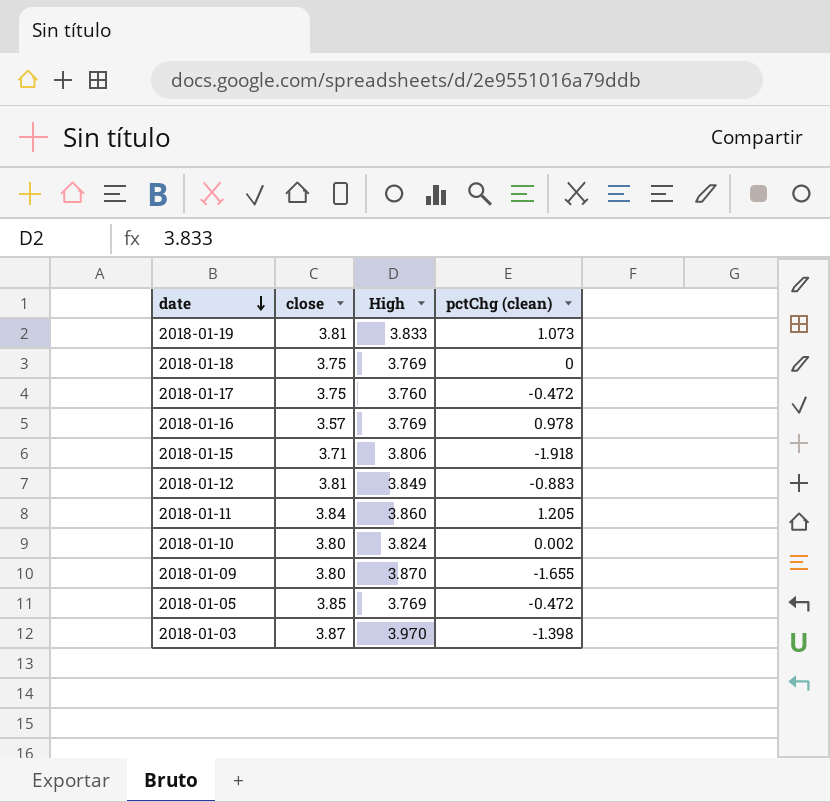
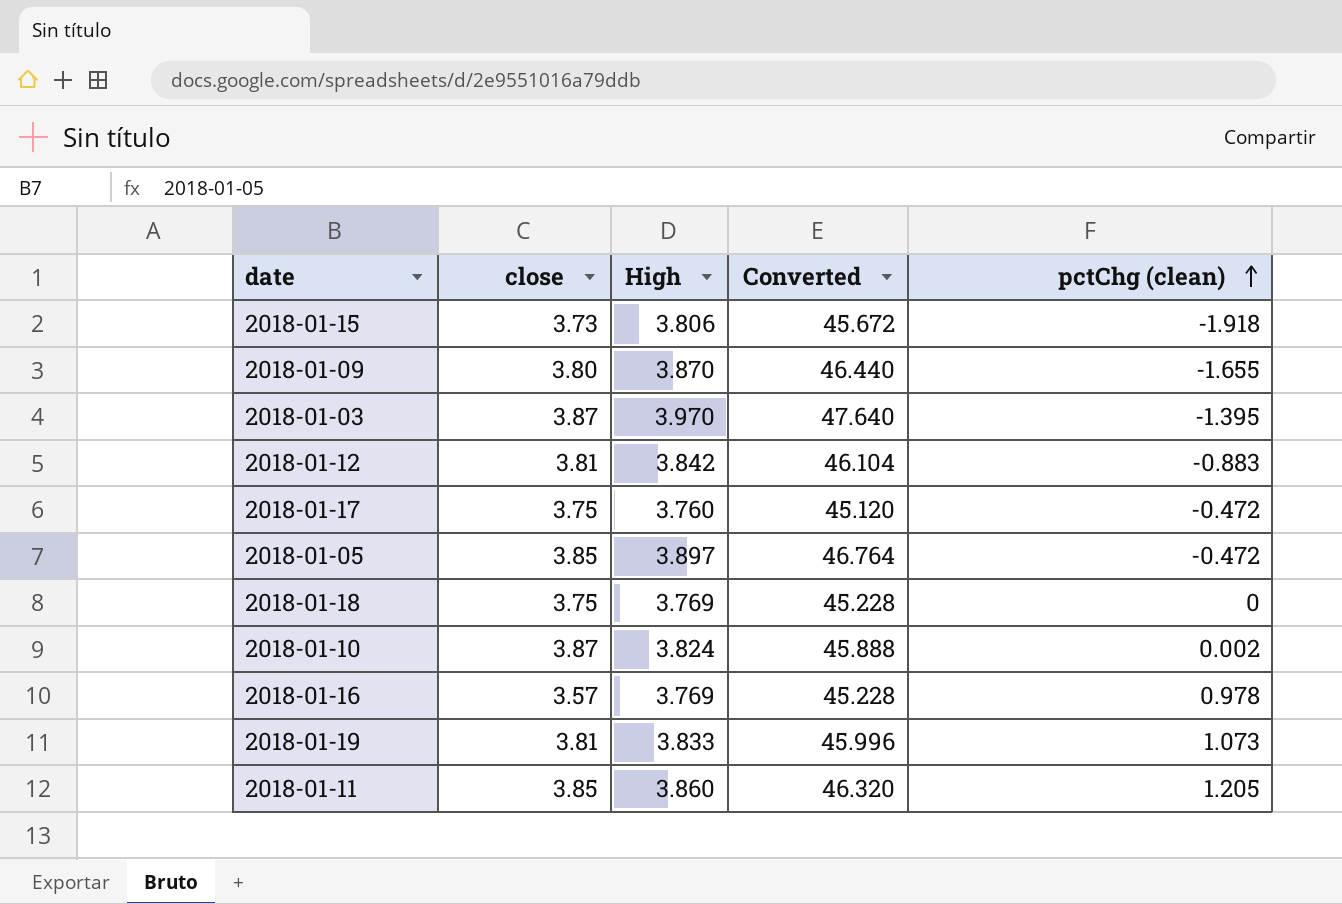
row order: date descending -> pctChg (clean) ascending
column Converted | formula: none -> [High] * 12
2018-01-15 | close: 3.71 -> 3.73
2018-01-03 | pctChg (clean): -1.398 -> -1.395
2018-01-12 | High: 3.849 -> 3.842
2018-01-05 | High: 3.769 -> 3.897
2018-01-10 | close: 3.80 -> 3.87
2018-01-11 | close: 3.84 -> 3.85

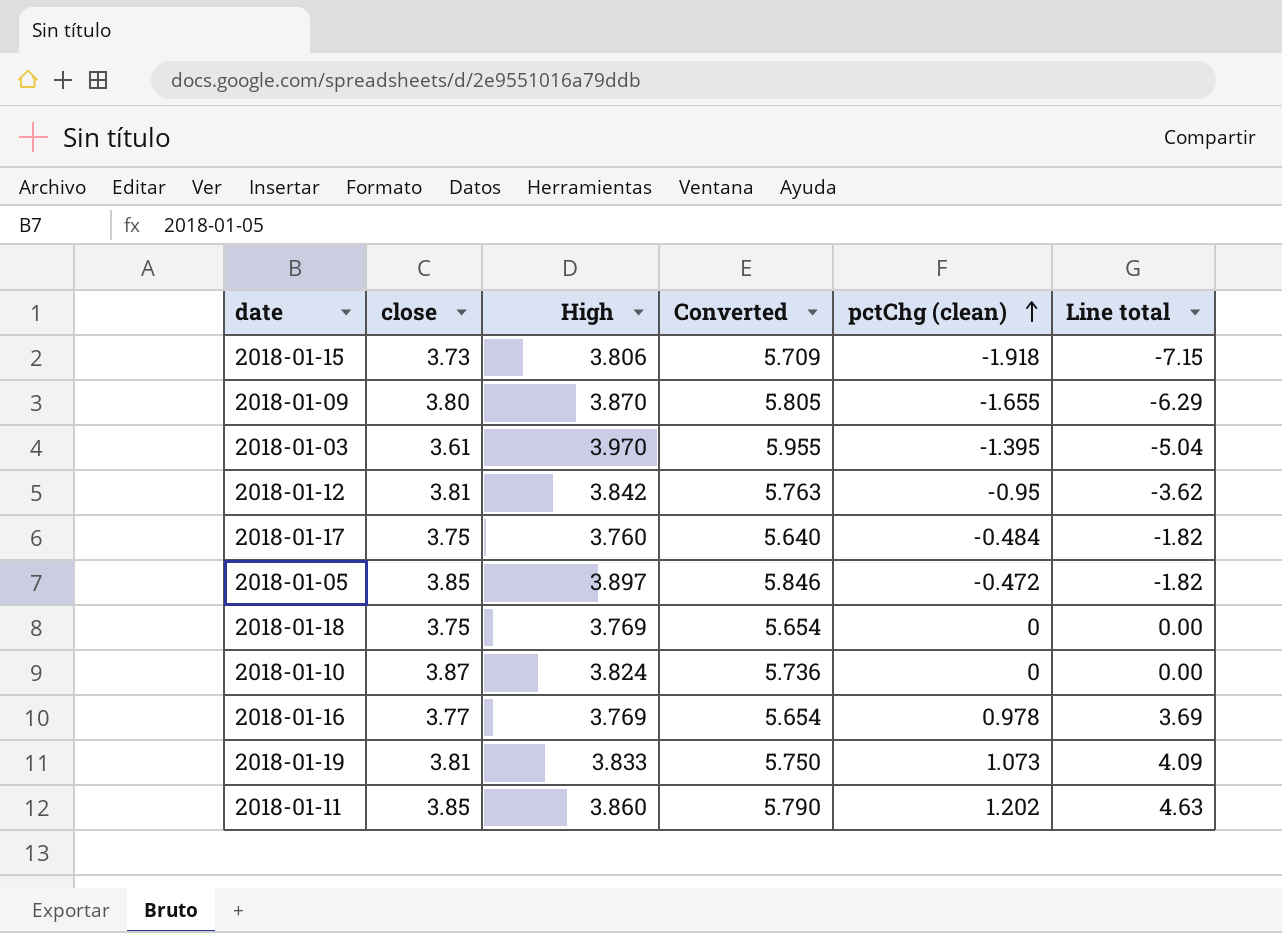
column Converted | formula: [High] * 12 -> [High] * 1.5
column Line total | formula: none -> [close] * [pctChg (clean)]
2018-01-03 | close: 3.87 -> 3.61
2018-01-12 | pctChg (clean): -0.883 -> -0.95
2018-01-17 | pctChg (clean): -0.472 -> -0.484
2018-01-10 | pctChg (clean): 0.002 -> 0
2018-01-16 | close: 3.57 -> 3.77
2018-01-11 | pctChg (clean): 1.205 -> 1.202

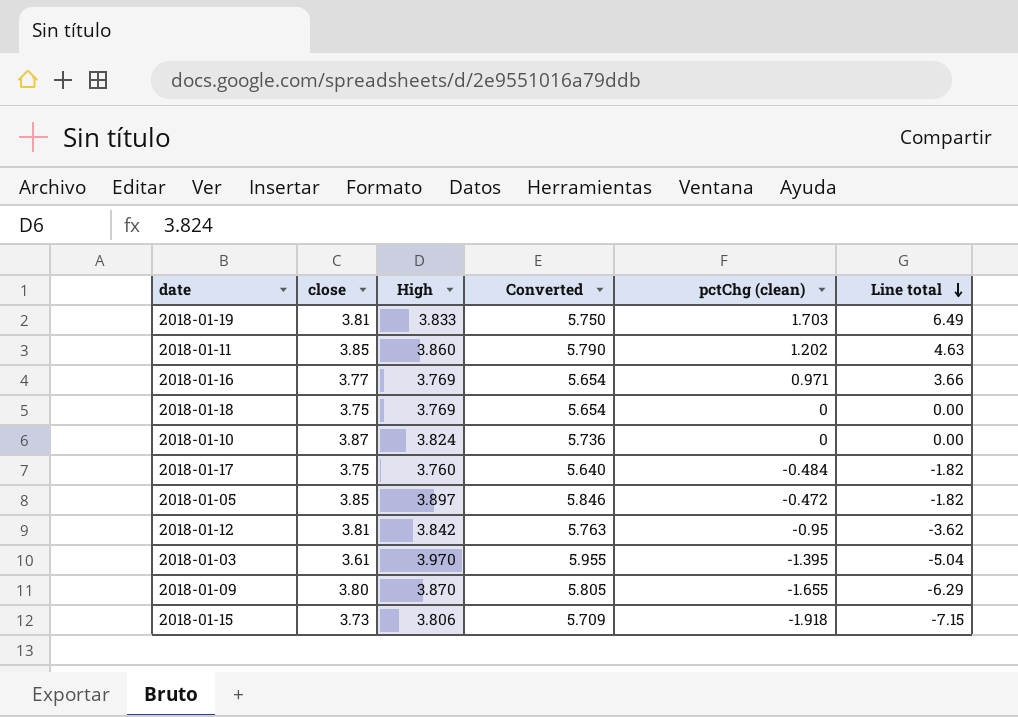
row order: pctChg (clean) ascending -> Line total descending
2018-01-19 | pctChg (clean): 1.073 -> 1.703
2018-01-19 | Line total: 4.09 -> 6.49
2018-01-16 | pctChg (clean): 0.978 -> 0.971
2018-01-16 | Line total: 3.69 -> 3.66

